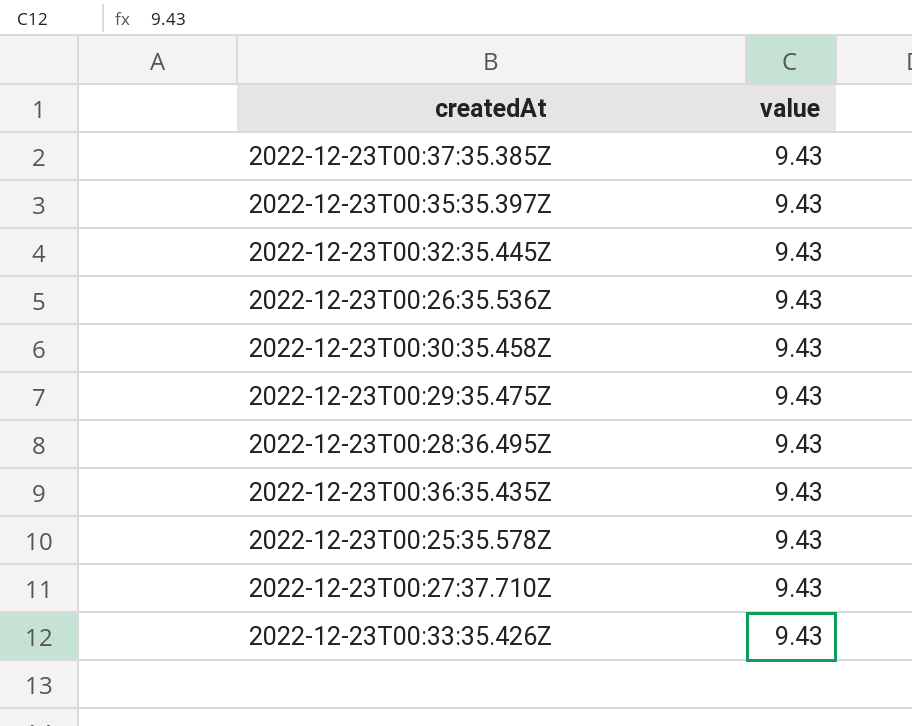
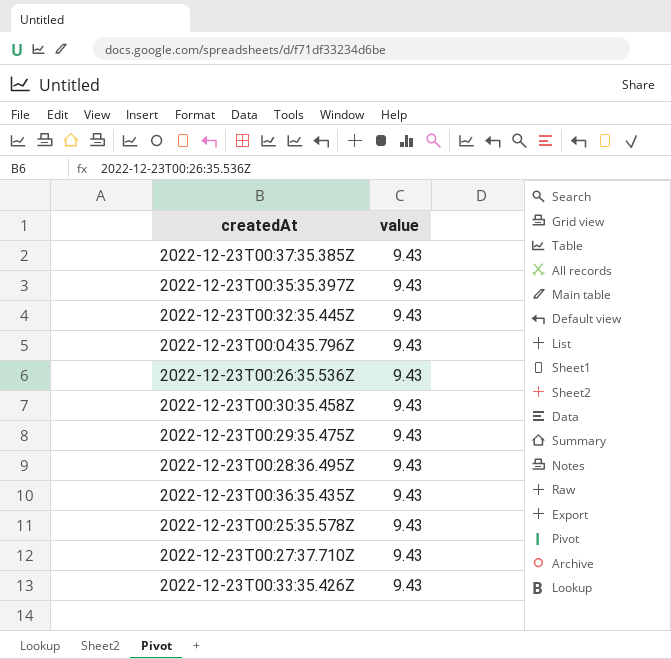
row 2022-12-23T00:04:35.796Z: none -> 9.43

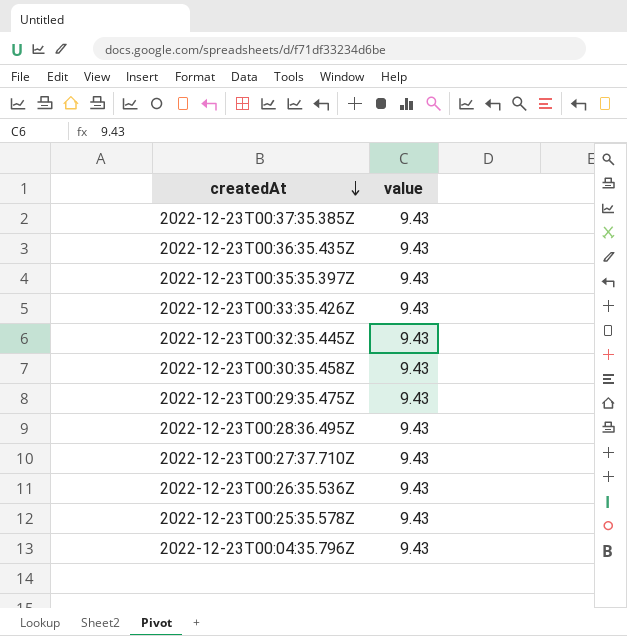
row order: none -> createdAt descending

